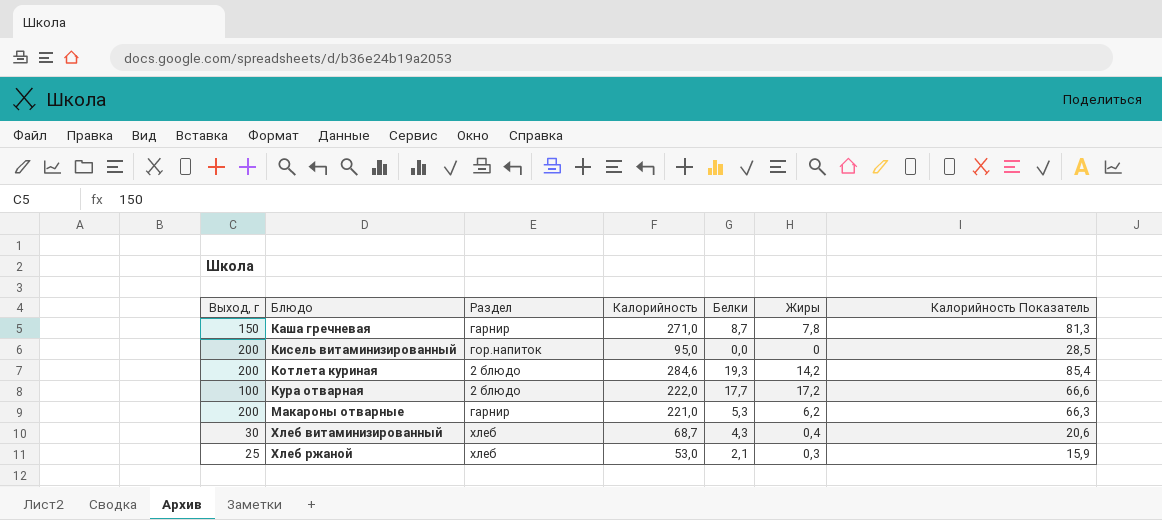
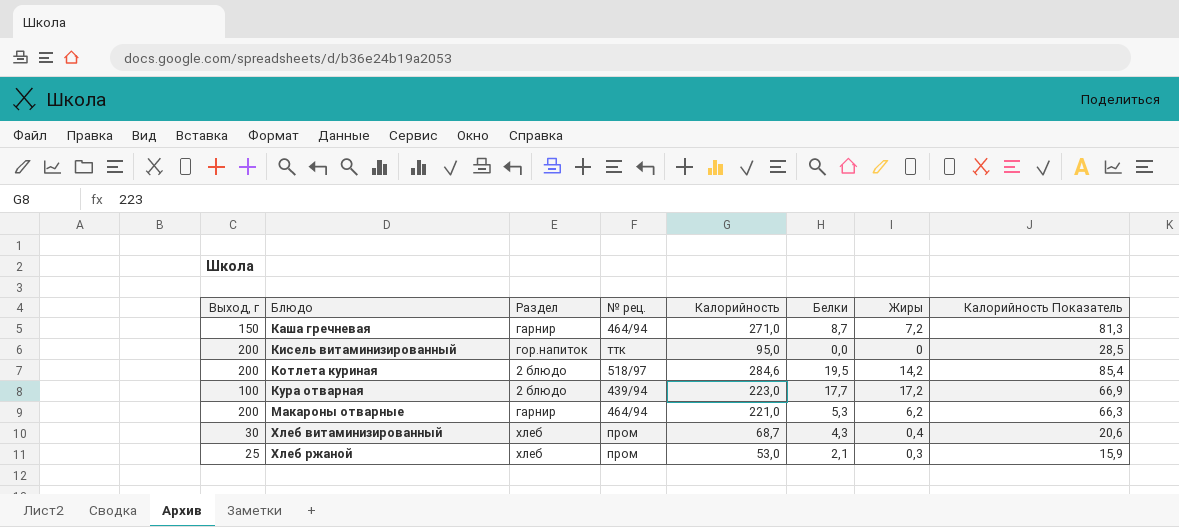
column № рец. | position: none -> 4
Каша гречневая | Жиры: 7,8 -> 7,2
Котлета куриная | Белки: 19,3 -> 19,5
Кура отварная | Калорийность: 222,0 -> 223,0
Кура отварная | Калорийность Показатель: 66,6 -> 66,9

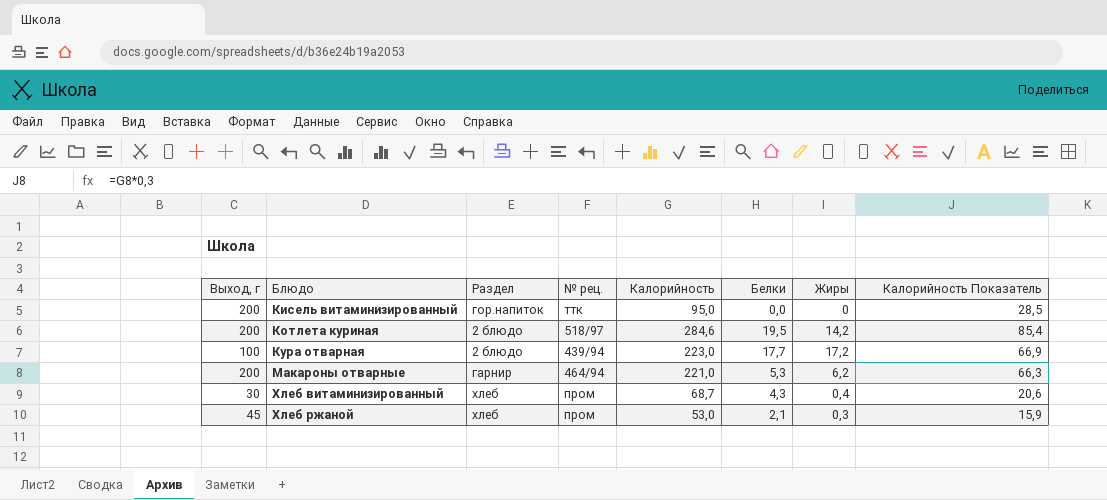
row Каша гречневая: 150 | гарнир | 464/94 | 271,0 | 8,7 | 7,2 | 81,3 -> none
Хлеб ржаной | Выход, г: 25 -> 45

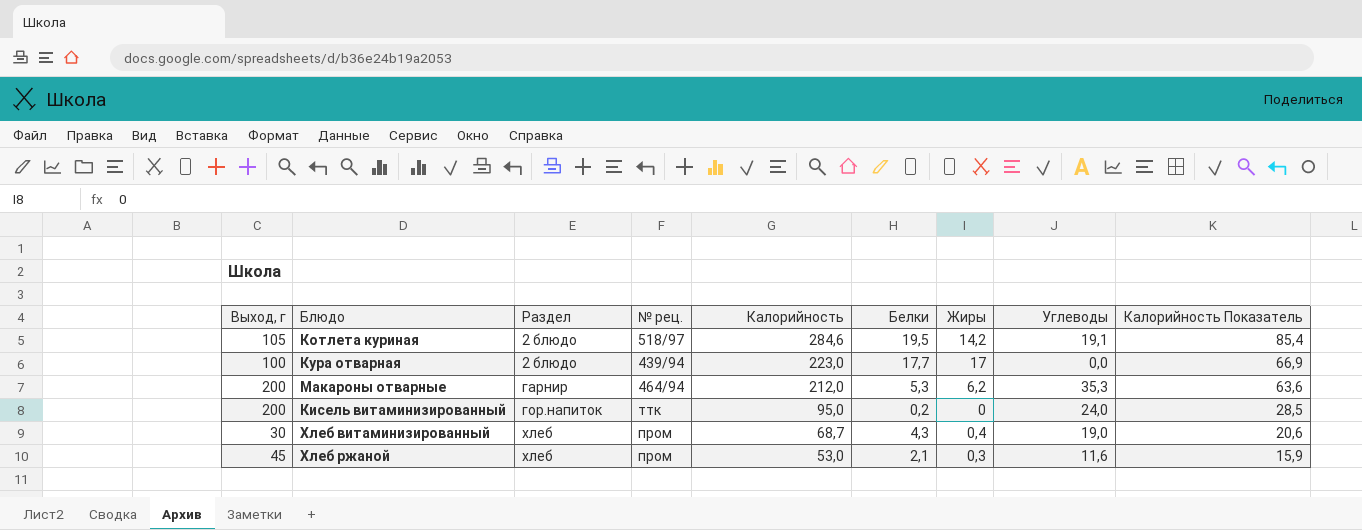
row order: Блюдо ascending -> Раздел ascending
column Углеводы | position: none -> 8
Котлета куриная | Выход, г: 200 -> 105
Кура отварная | Жиры: 17,2 -> 17
Макароны отварные | Калорийность: 221,0 -> 212,0
Макароны отварные | Калорийность Показатель: 66,3 -> 63,6
Кисель витаминизированный | Белки: 0,0 -> 0,2

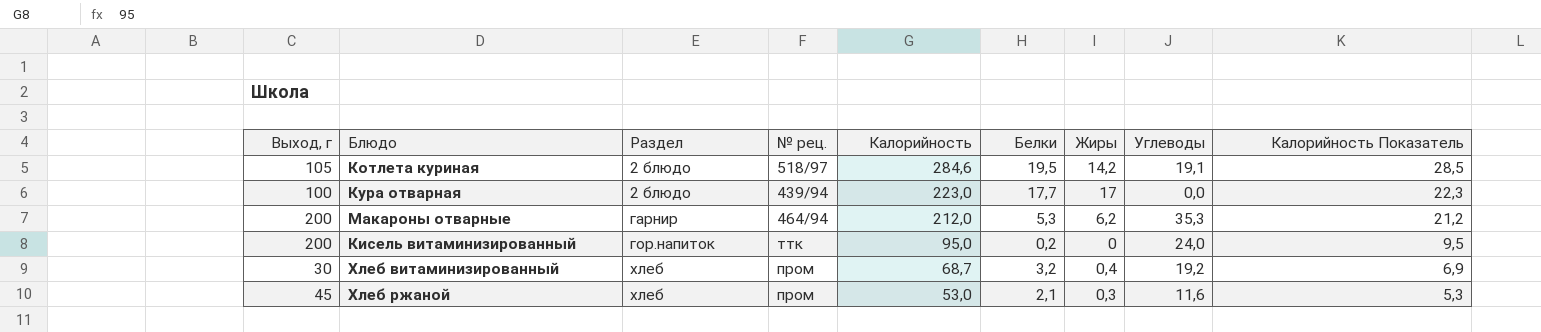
column Калорийность Показатель | formula: [Калорийность] * 0,3 -> [Калорийность] * 0,1
Хлеб витаминизированный | Белки: 4,3 -> 3,2
Хлеб витаминизированный | Углеводы: 19,0 -> 19,2

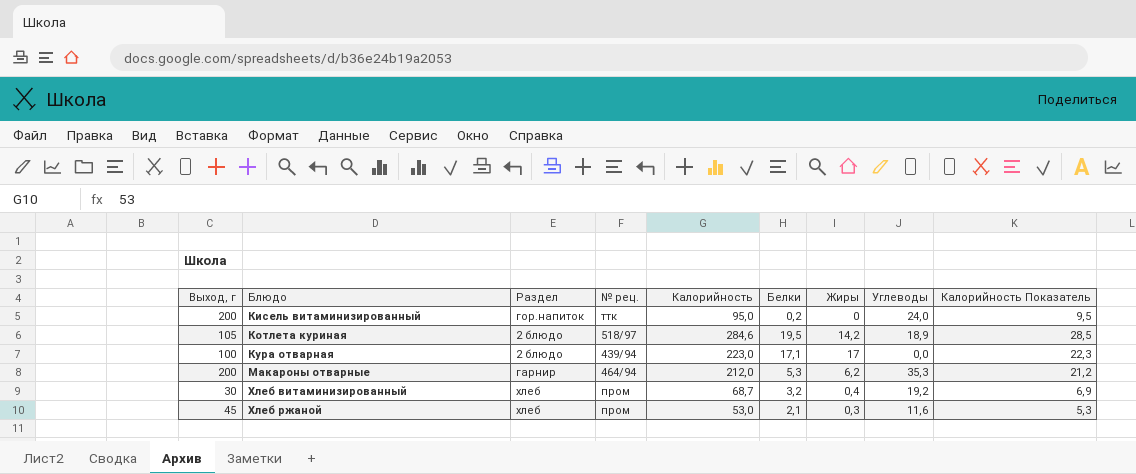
row order: Раздел ascending -> Блюдо ascending
Котлета куриная | Углеводы: 19,1 -> 18,9
Кура отварная | Белки: 17,7 -> 17,1

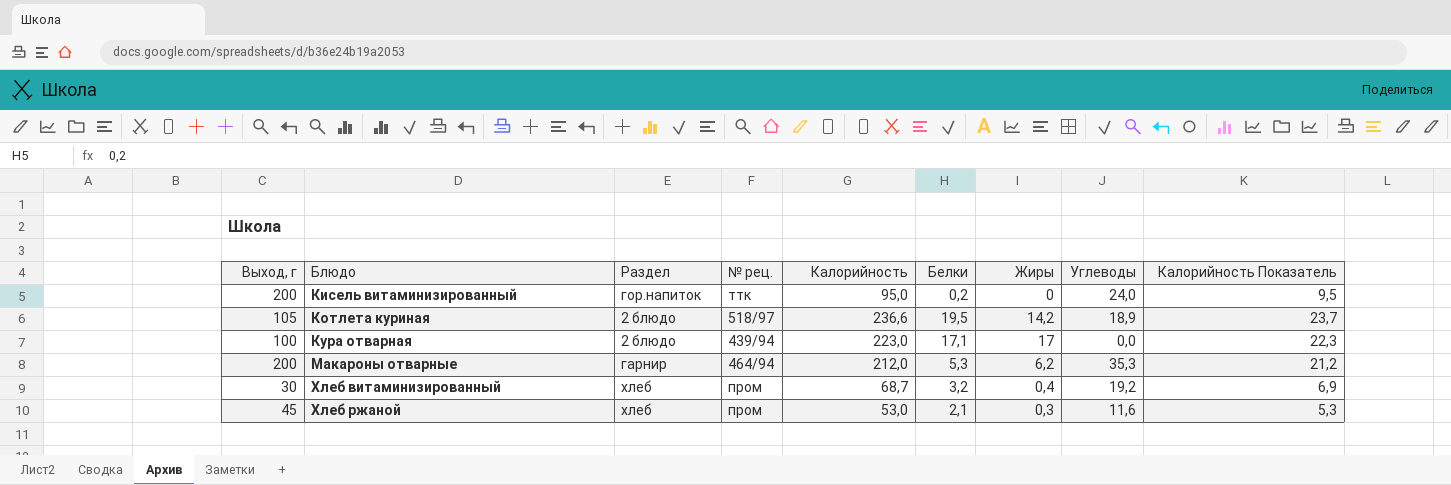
Котлета куриная | Калорийность: 284,6 -> 236,6
Котлета куриная | Калорийность Показатель: 28,5 -> 23,7

